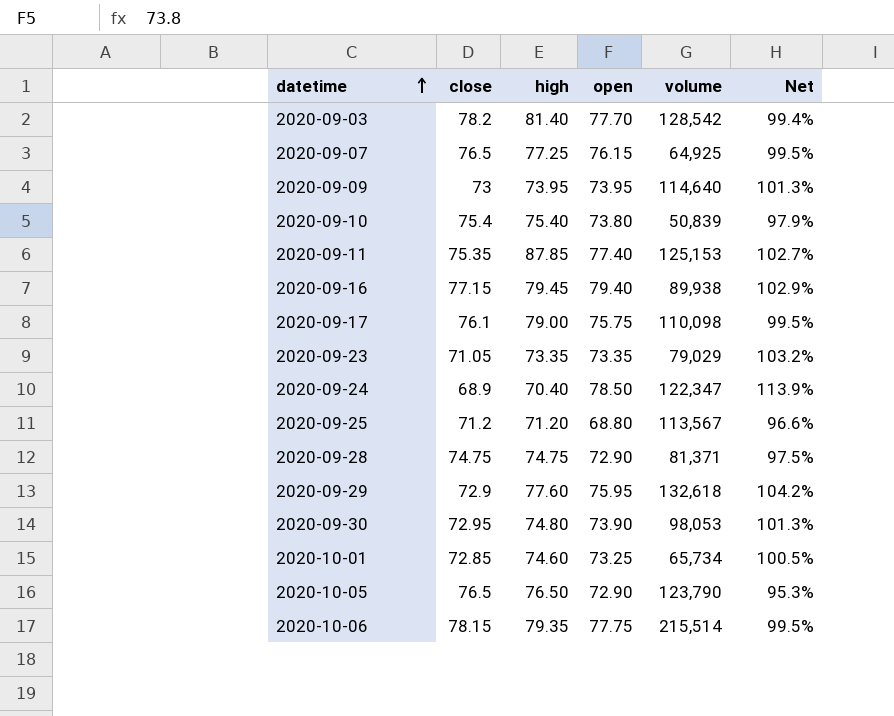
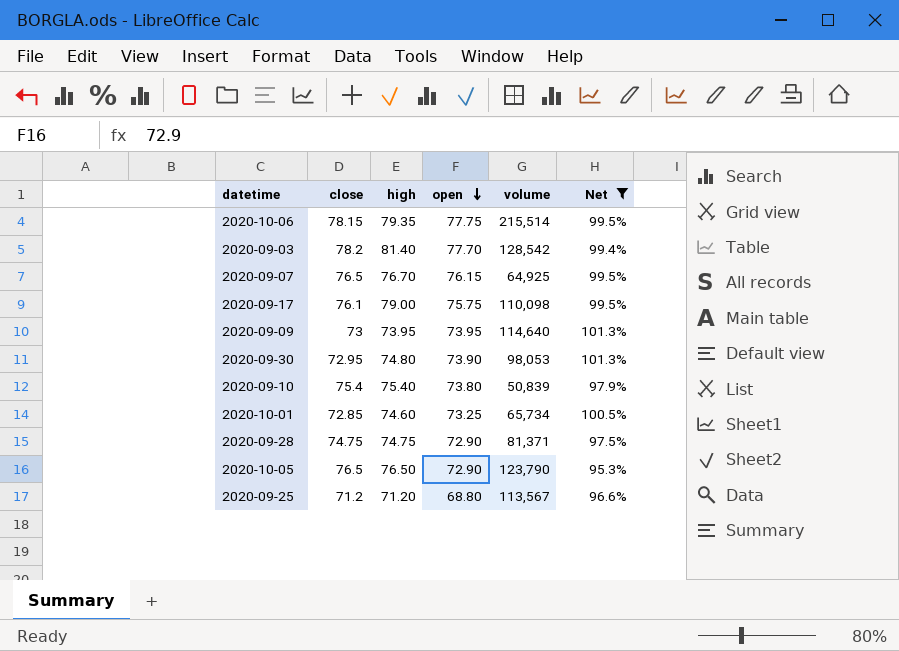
filter: none -> Net <= 101.3%
row order: datetime ascending -> open descending
2020-09-07 | high: 77.25 -> 76.70

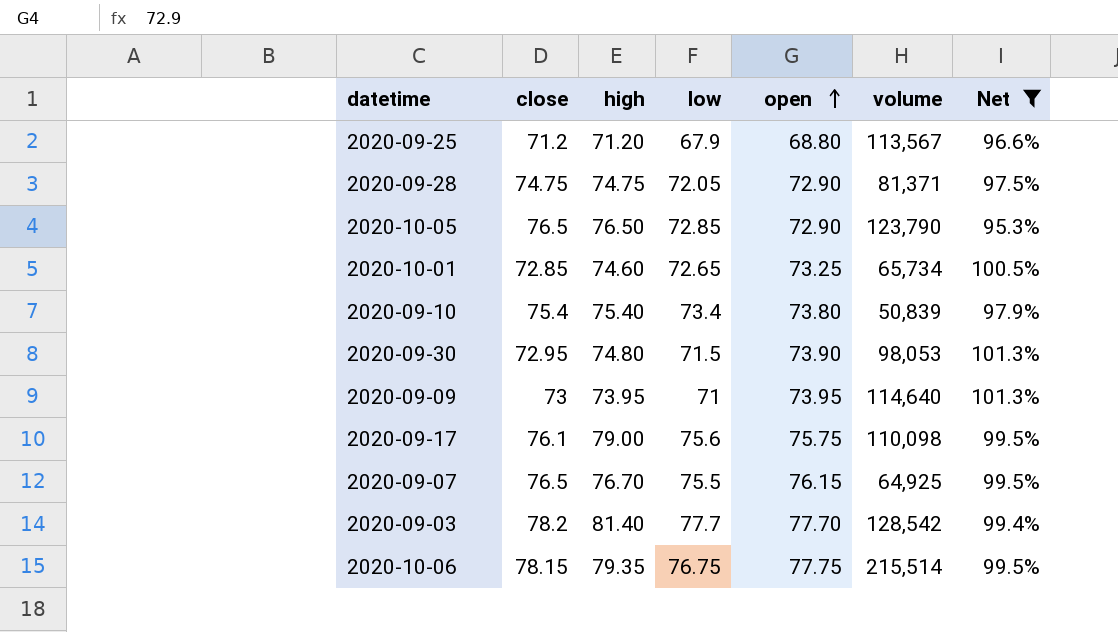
row order: open descending -> open ascending
column low | position: none -> 4

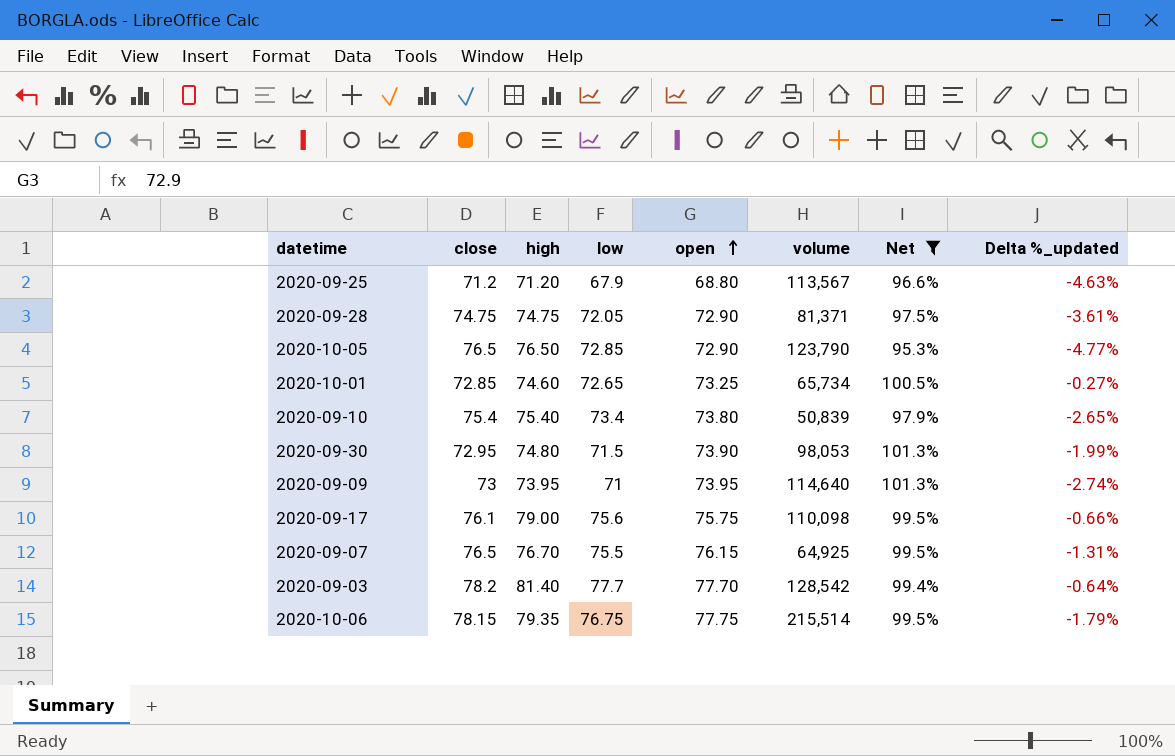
column Delta %_updated | formula: none -> ([low] - [close]) / [close]

